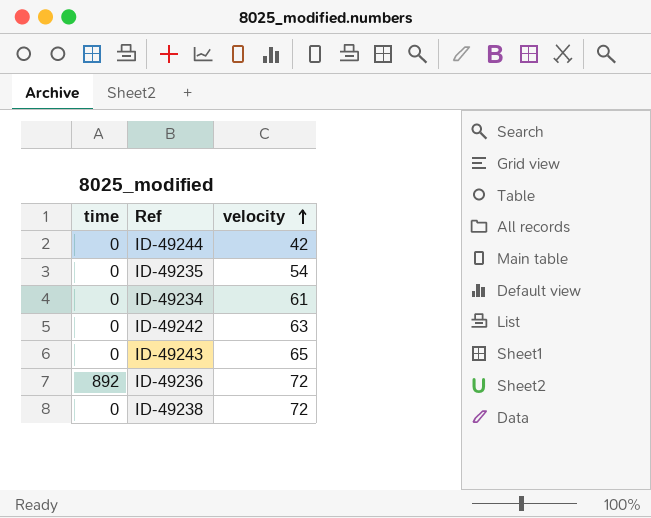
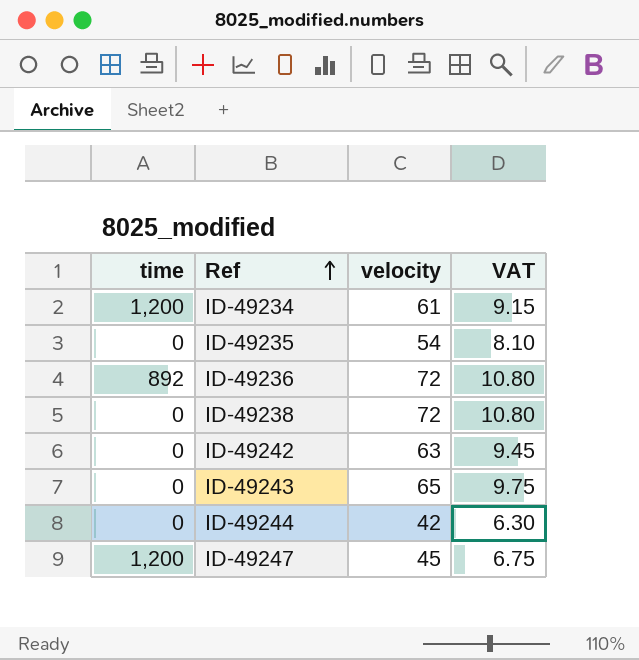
row order: velocity ascending -> Ref ascending
column VAT | formula: none -> [velocity] * 0.15
ID-49234 | time: 0 -> 1,200
row ID-49247: none -> 1,200 | 45 | 6.75

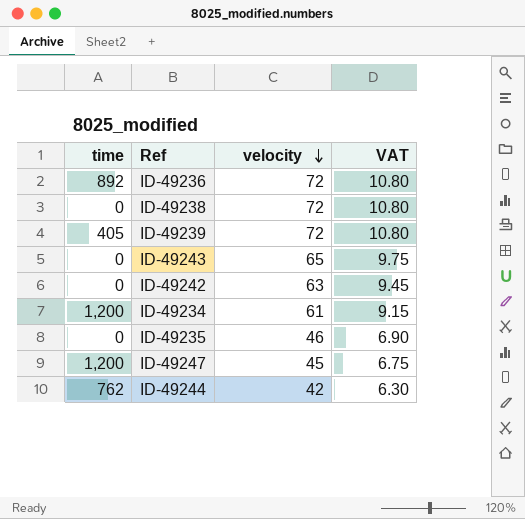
row order: Ref ascending -> velocity descending
row ID-49239: none -> 405 | 72 | 10.80
ID-49235 | velocity: 54 -> 46
ID-49235 | VAT: 8.10 -> 6.90
ID-49244 | time: 0 -> 762

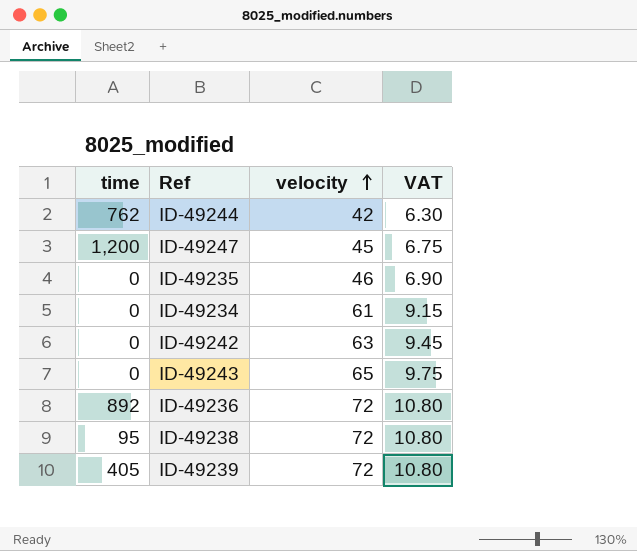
row order: velocity descending -> velocity ascending
ID-49234 | time: 1,200 -> 0
ID-49238 | time: 0 -> 95

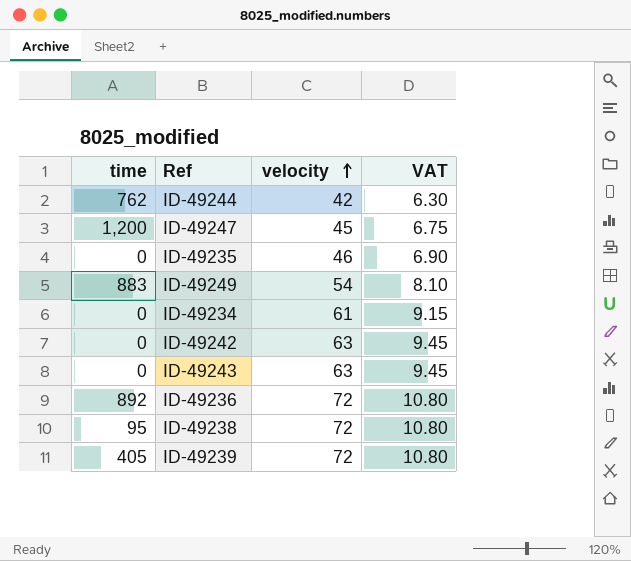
row ID-49249: none -> 883 | 54 | 8.10
ID-49243 | velocity: 65 -> 63
ID-49243 | VAT: 9.75 -> 9.45

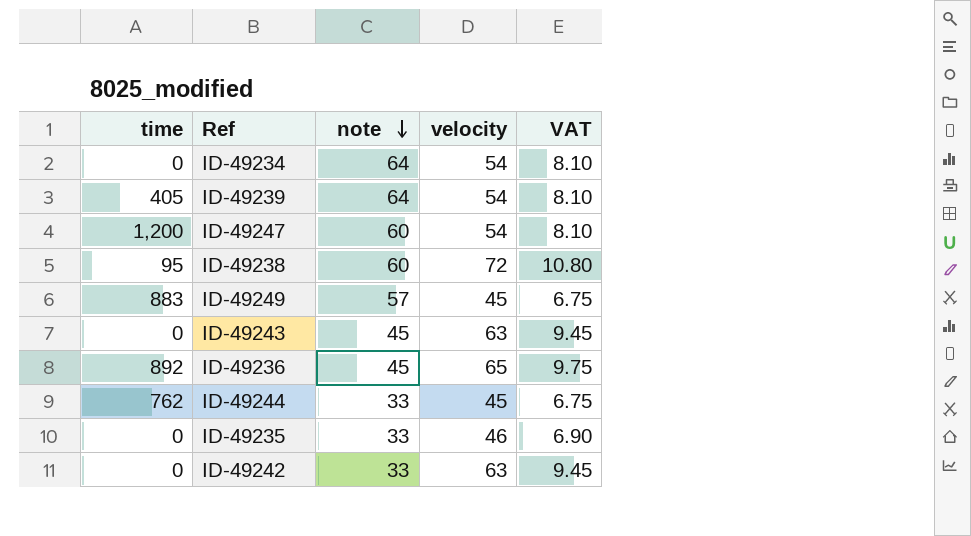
row order: velocity ascending -> note descending
column note | position: none -> 3
ID-49234 | velocity: 61 -> 54
ID-49234 | VAT: 9.15 -> 8.10
ID-49239 | velocity: 72 -> 54
ID-49239 | VAT: 10.80 -> 8.10
ID-49247 | velocity: 45 -> 54
ID-49247 | VAT: 6.75 -> 8.10
ID-49249 | velocity: 54 -> 45
ID-49249 | VAT: 8.10 -> 6.75
ID-49236 | velocity: 72 -> 65
ID-49236 | VAT: 10.80 -> 9.75
ID-49244 | velocity: 42 -> 45
ID-49244 | VAT: 6.30 -> 6.75

